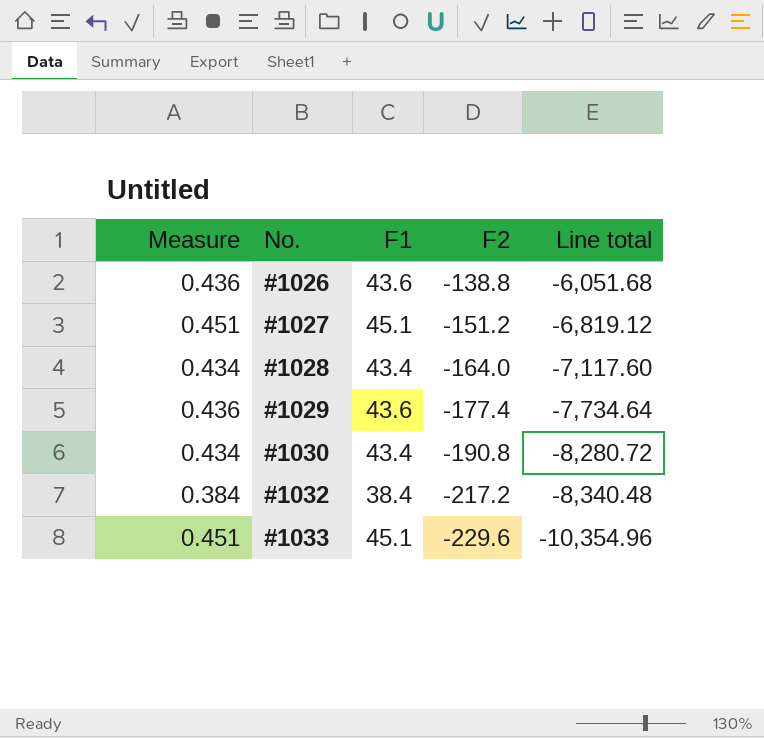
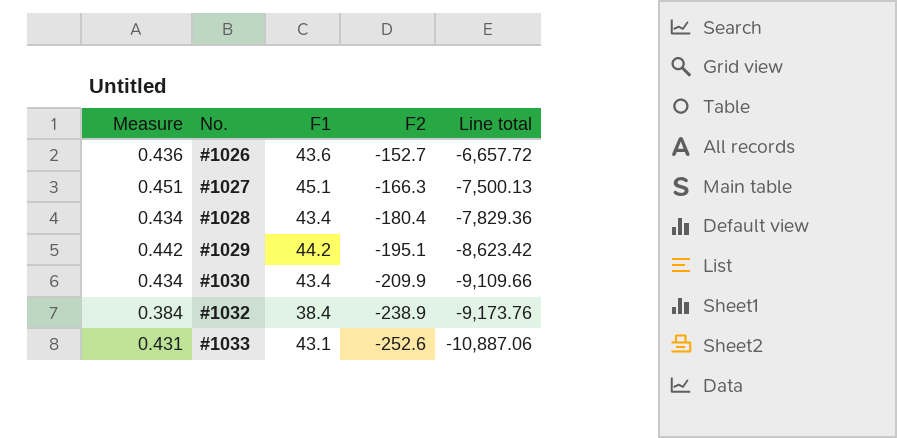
#1026 | F2: -138.8 -> -152.7
#1026 | Line total: -6,051.68 -> -6,657.72
#1027 | F2: -151.2 -> -166.3
#1027 | Line total: -6,819.12 -> -7,500.13
#1028 | F2: -164.0 -> -180.4
#1028 | Line total: -7,117.60 -> -7,829.36
#1029 | Measure: 0.436 -> 0.442
#1029 | F1: 43.6 -> 44.2
#1029 | F2: -177.4 -> -195.1
#1029 | Line total: -7,734.64 -> -8,623.42
#1030 | F2: -190.8 -> -209.9
#1030 | Line total: -8,280.72 -> -9,109.66
#1032 | F2: -217.2 -> -238.9
#1032 | Line total: -8,340.48 -> -9,173.76
#1033 | Measure: 0.451 -> 0.431
#1033 | F1: 45.1 -> 43.1
#1033 | F2: -229.6 -> -252.6
#1033 | Line total: -10,354.96 -> -10,887.06

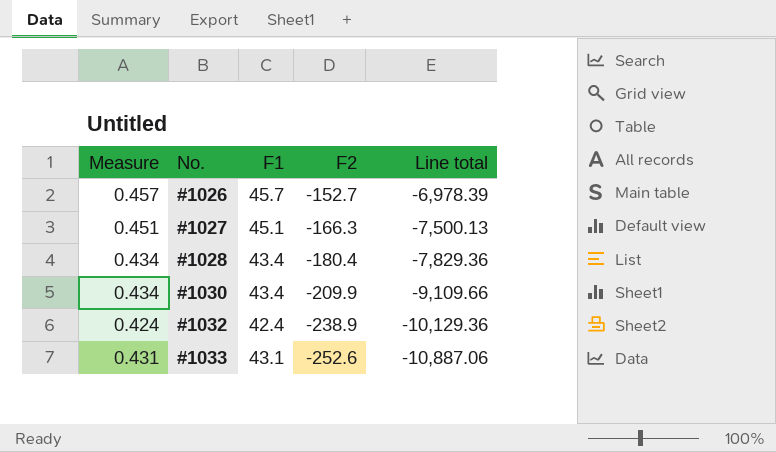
row #1029: 0.442 | 44.2 | -195.1 | -8,623.42 -> none
#1026 | Measure: 0.436 -> 0.457
#1026 | F1: 43.6 -> 45.7
#1026 | Line total: -6,657.72 -> -6,978.39
#1032 | Measure: 0.384 -> 0.424
#1032 | F1: 38.4 -> 42.4
#1032 | Line total: -9,173.76 -> -10,129.36

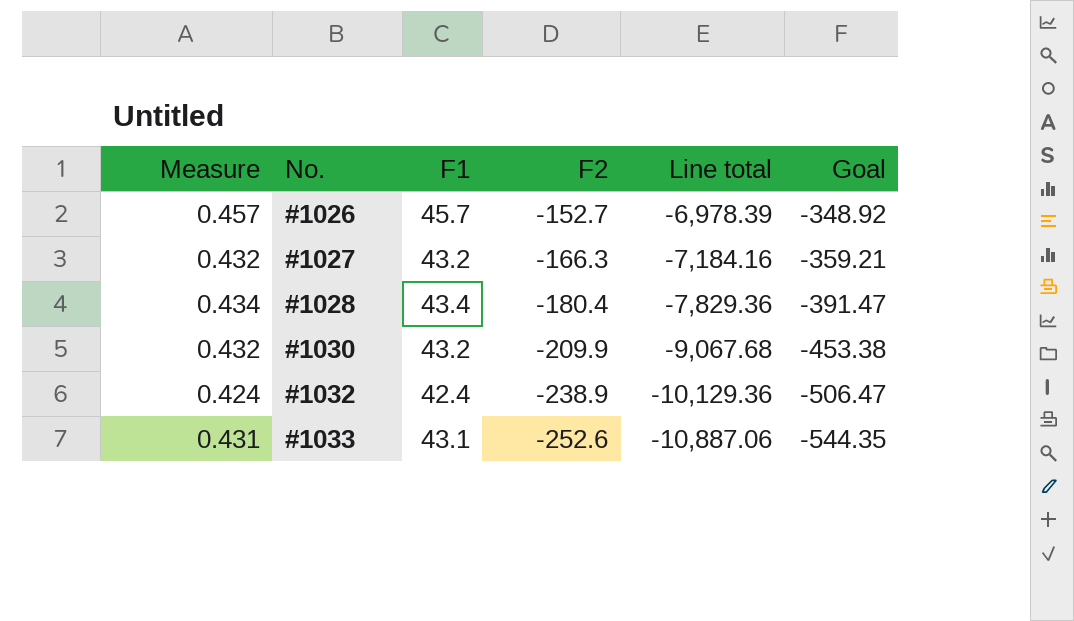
column Goal | formula: none -> [Line total] * 0.05
#1027 | Measure: 0.451 -> 0.432
#1027 | F1: 45.1 -> 43.2
#1027 | Line total: -7,500.13 -> -7,184.16
#1030 | Measure: 0.434 -> 0.432
#1030 | F1: 43.4 -> 43.2
#1030 | Line total: -9,109.66 -> -9,067.68

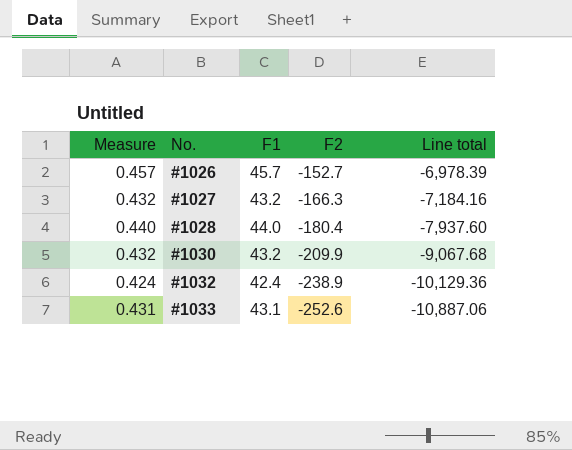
column Goal | formula: [Line total] * 0.05 -> none
#1028 | Measure: 0.434 -> 0.440
#1028 | F1: 43.4 -> 44.0
#1028 | Line total: -7,829.36 -> -7,937.60

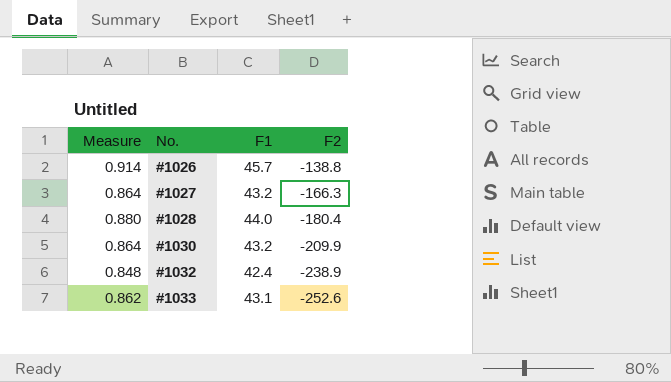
column Line total | formula: [F1] * [F2] -> none
column Measure | formula: [F1] * 0.01 -> [F1] * 0.02
#1026 | F2: -152.7 -> -138.8

